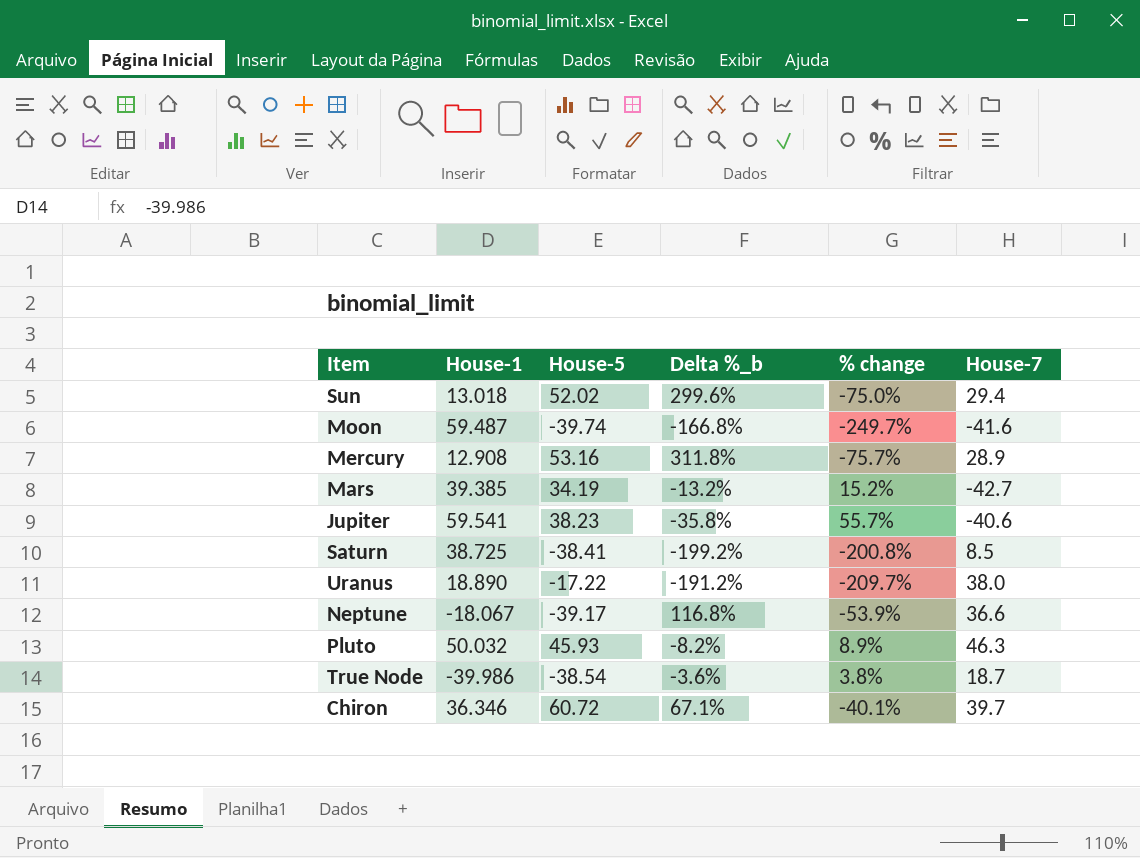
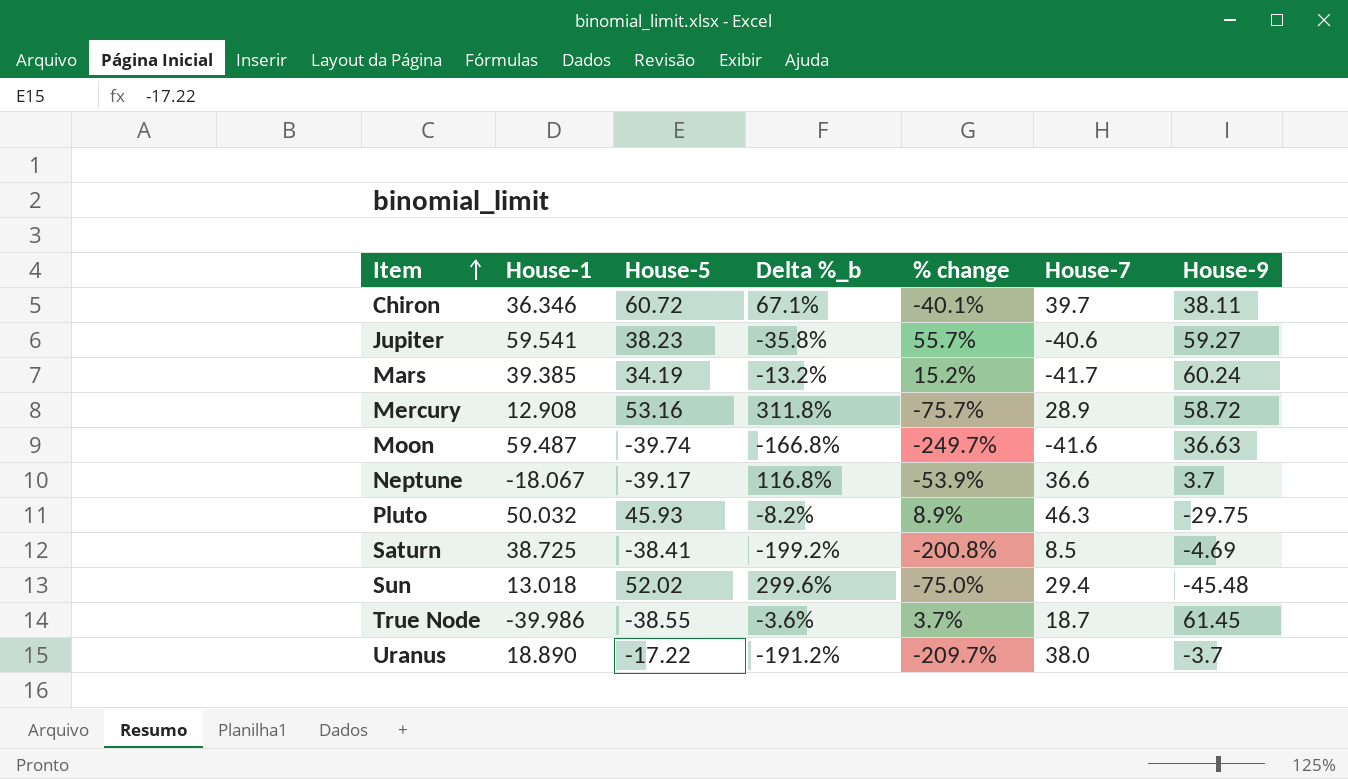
row order: none -> Item ascending
column House-9 | position: none -> 7
Mars | House-7: -42.7 -> -41.7
True Node | House-5: -38.54 -> -38.55
True Node | % change: 3.8% -> 3.7%

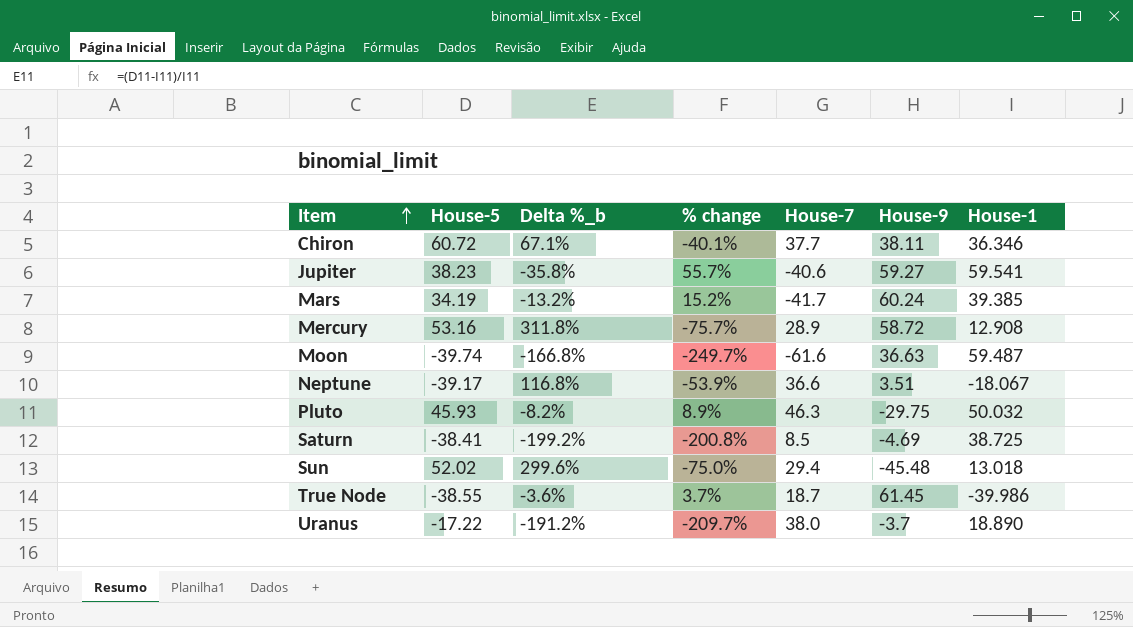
column House-1 | position: 2 -> 7
Chiron | House-7: 39.7 -> 37.7
Moon | House-7: -41.6 -> -61.6
Neptune | House-9: 3.7 -> 3.51

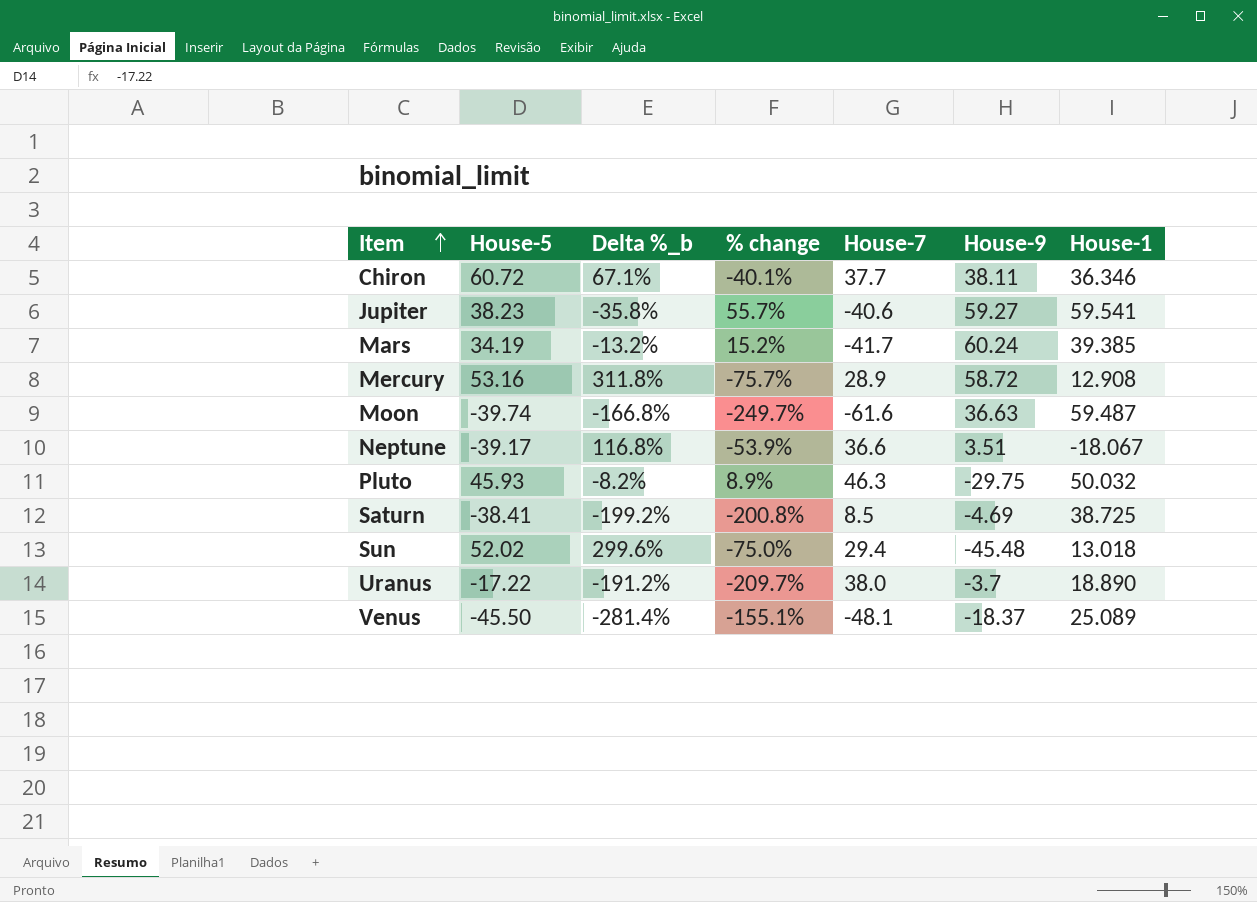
row True Node: -38.55 | -3.6% | 3.7% | 18.7 | 61.45 | -39.986 -> none
row Venus: none -> -45.50 | -281.4% | -155.1% | -48.1 | -18.37 | 25.089

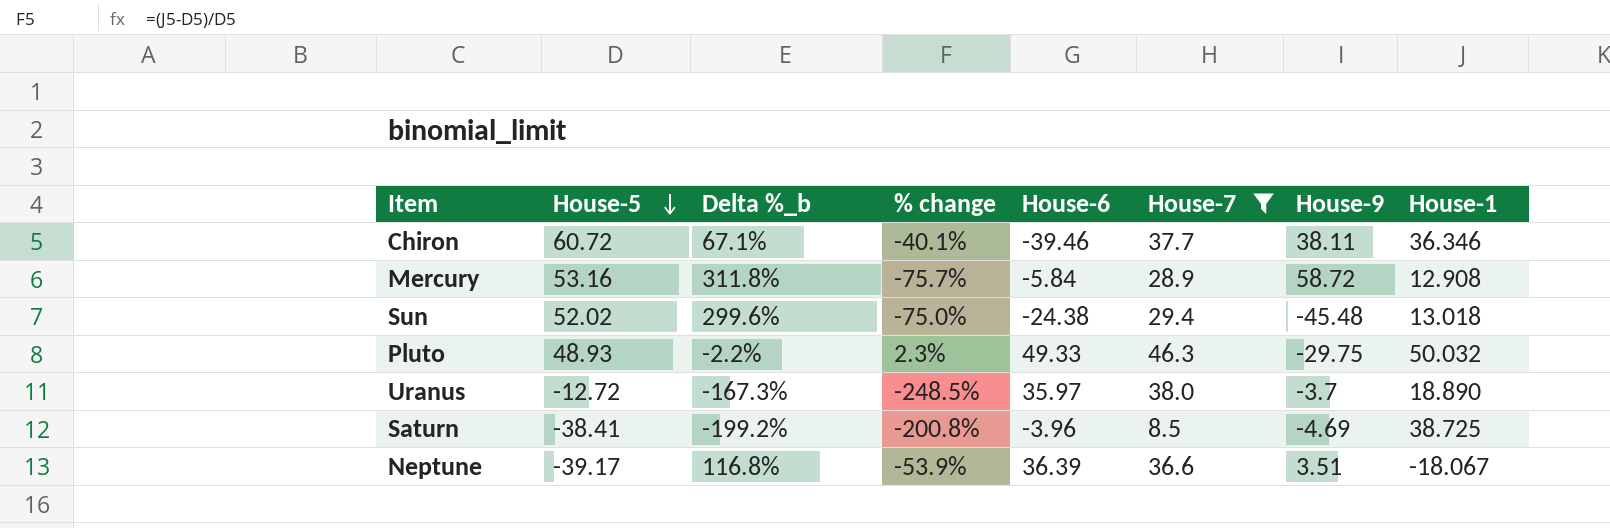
filter: none -> House-7 >= 8.5
row order: Item ascending -> House-5 descending
column House-6 | position: none -> 5
Pluto | House-5: 45.93 -> 48.93
Pluto | Delta %_b: -8.2% -> -2.2%
Pluto | % change: 8.9% -> 2.3%
Uranus | House-5: -17.22 -> -12.72
Uranus | Delta %_b: -191.2% -> -167.3%
Uranus | % change: -209.7% -> -248.5%

